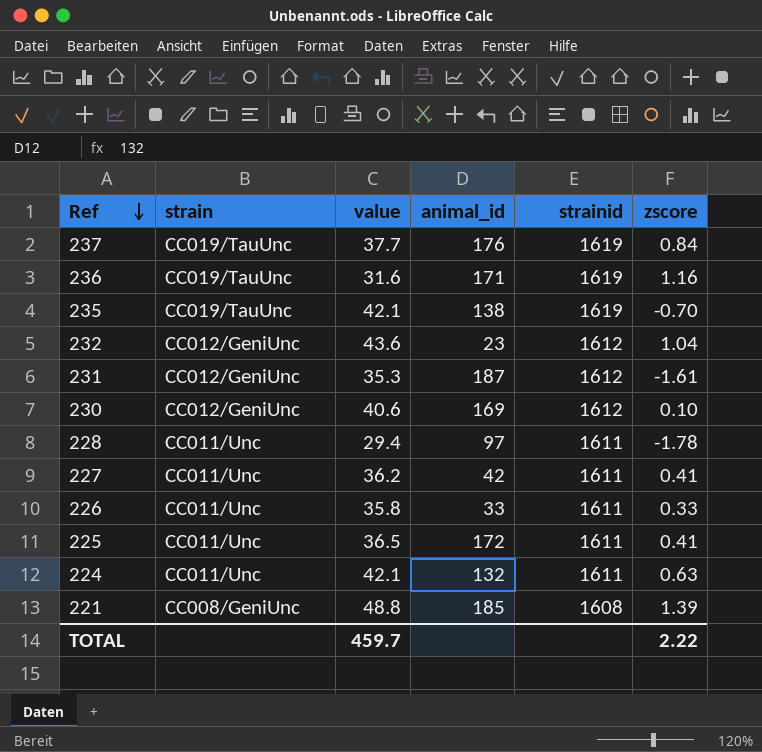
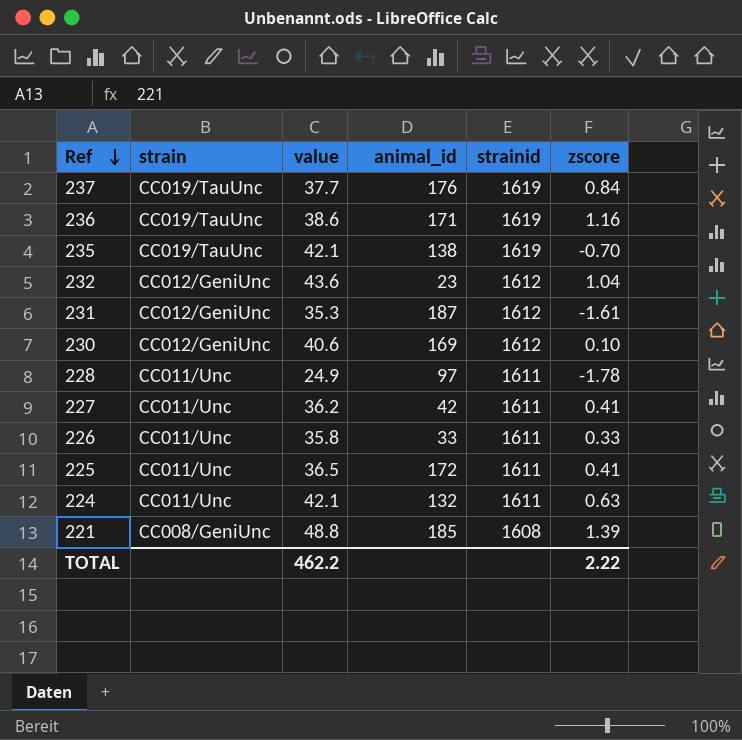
236 | value: 31.6 -> 38.6
228 | value: 29.4 -> 24.9
TOTAL | value: 459.7 -> 462.2

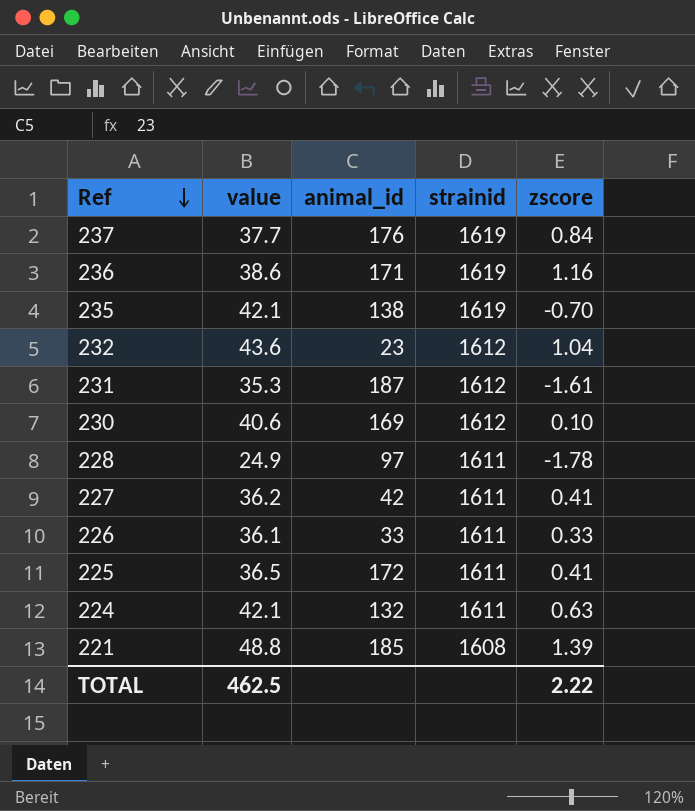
column strain | position: 2 -> none
226 | value: 35.8 -> 36.1
TOTAL | value: 462.2 -> 462.5

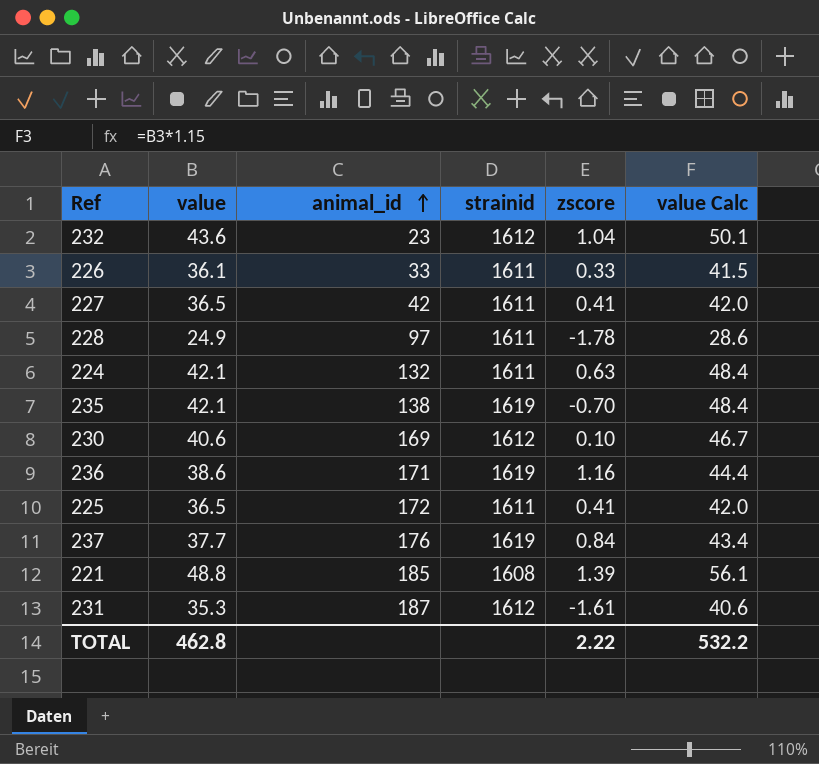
row order: Ref descending -> animal_id ascending
column value Calc | formula: none -> [value] * 1.15
227 | value: 36.2 -> 36.5
TOTAL | value: 462.5 -> 462.8

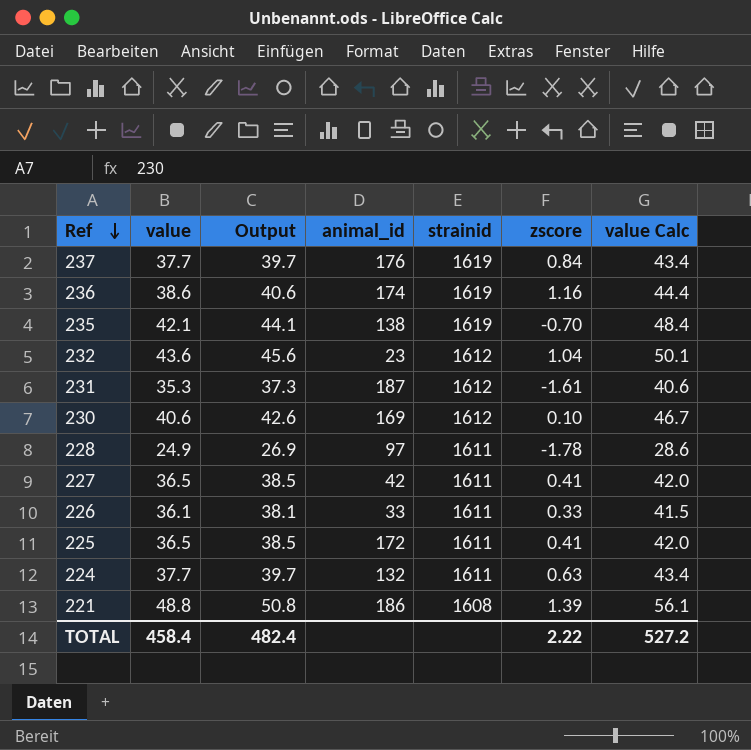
row order: animal_id ascending -> Ref descending
column Output | formula: none -> [value] + 2
236 | animal_id: 171 -> 174
224 | value: 42.1 -> 37.7
224 | value Calc: 48.4 -> 43.4
221 | animal_id: 185 -> 186
TOTAL | value: 462.8 -> 458.4
TOTAL | value Calc: 532.2 -> 527.2

